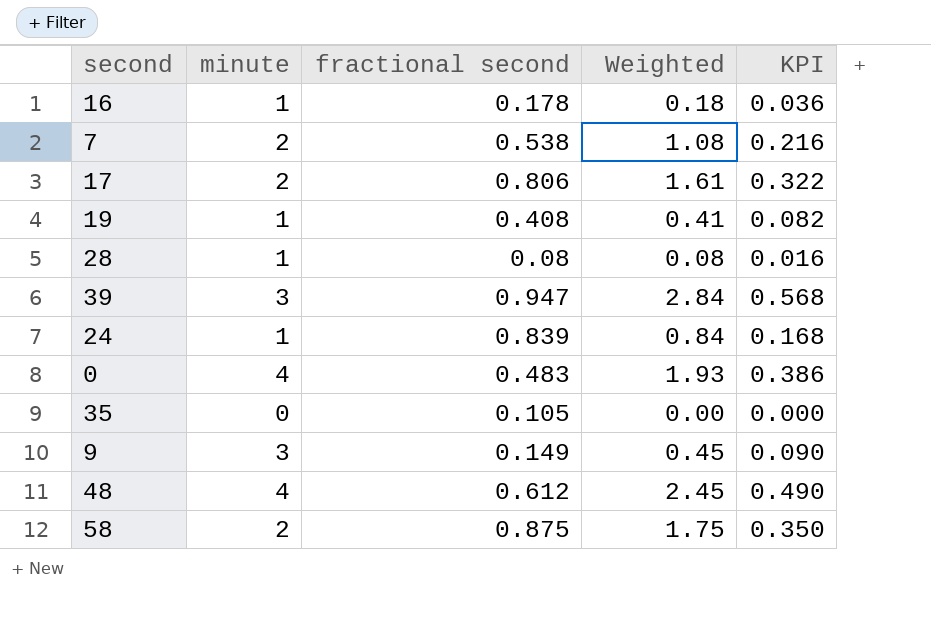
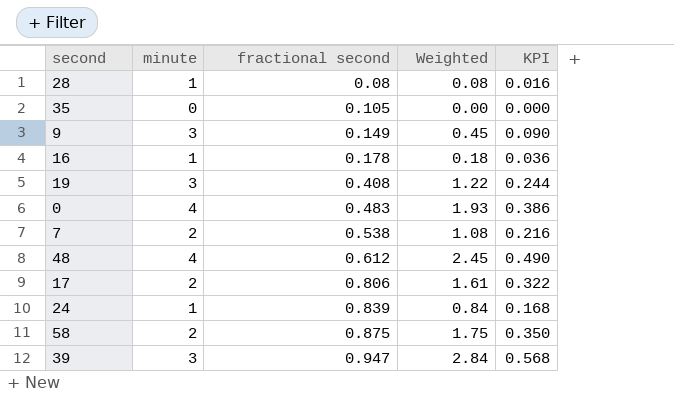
row order: none -> fractional second ascending
19 | minute: 1 -> 3
19 | Weighted: 0.41 -> 1.22
19 | KPI: 0.082 -> 0.244

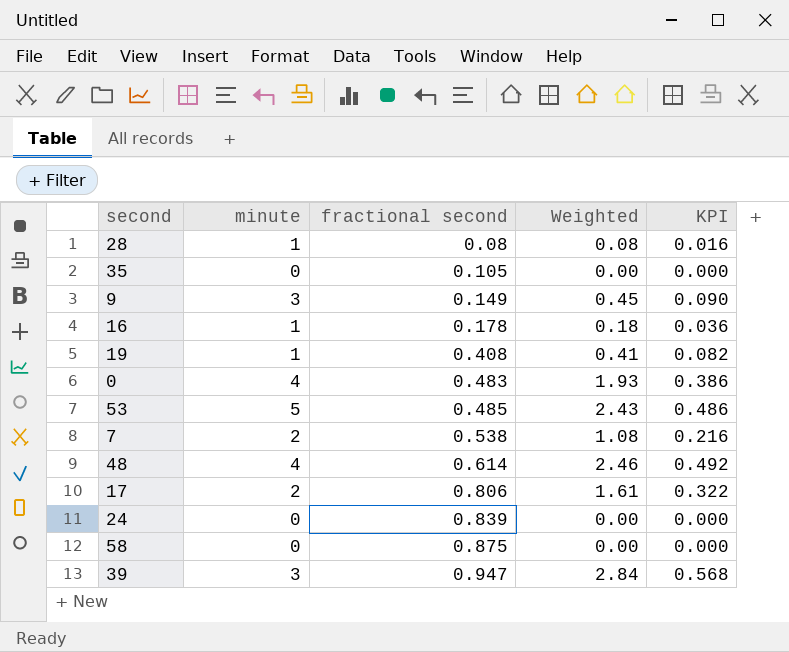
19 | minute: 3 -> 1
19 | Weighted: 1.22 -> 0.41
19 | KPI: 0.244 -> 0.082
row 53: none -> 5 | 0.485 | 2.43 | 0.486
48 | fractional second: 0.612 -> 0.614
48 | Weighted: 2.45 -> 2.46
48 | KPI: 0.490 -> 0.492
24 | minute: 1 -> 0
24 | Weighted: 0.84 -> 0.00
24 | KPI: 0.168 -> 0.000
58 | minute: 2 -> 0
58 | Weighted: 1.75 -> 0.00
58 | KPI: 0.350 -> 0.000

